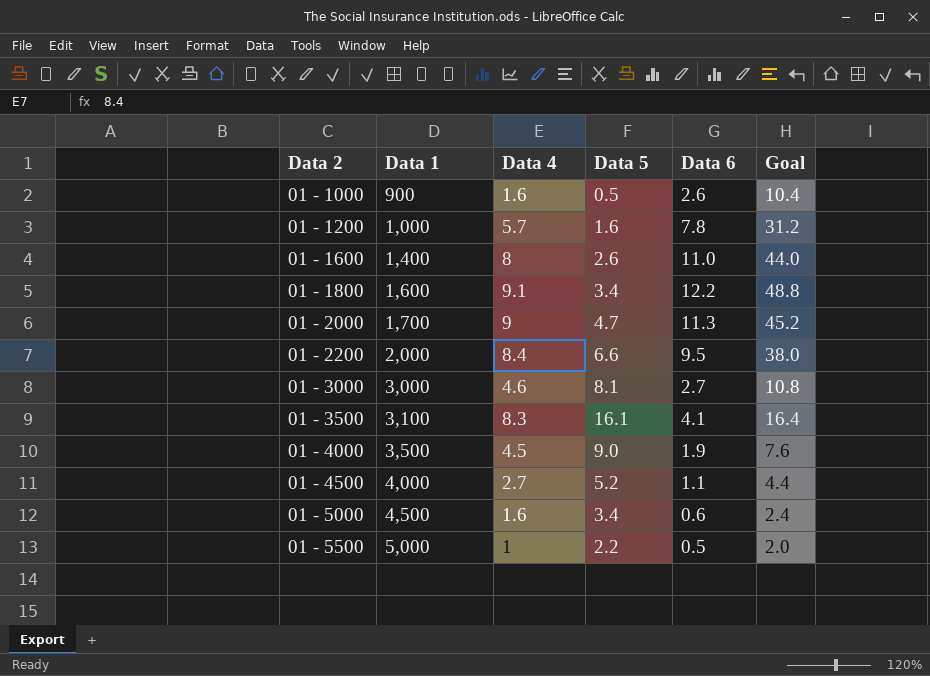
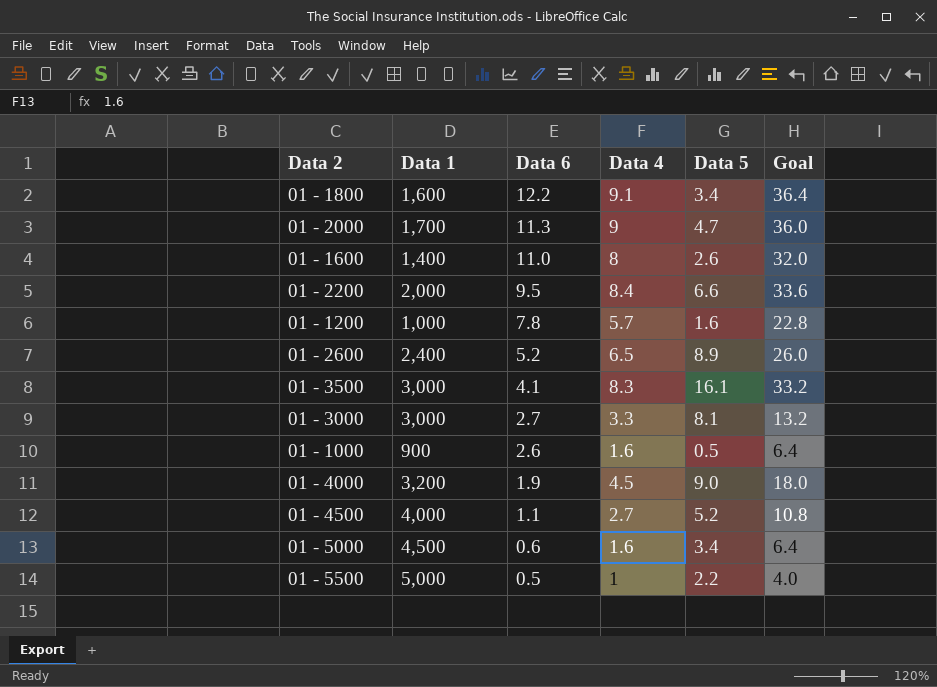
row order: Data 2 ascending -> Data 6 descending
column Data 6 | position: 5 -> 3
column Goal | formula: [Data 6] * 4 -> [Data 4] * 4
row 01 - 2600: none -> 2,400 | 5.2 | 6.5 | 8.9 | 26.0
01 - 3500 | Data 1: 3,100 -> 3,000
01 - 3000 | Data 4: 4.6 -> 3.3
01 - 4000 | Data 1: 3,500 -> 3,200

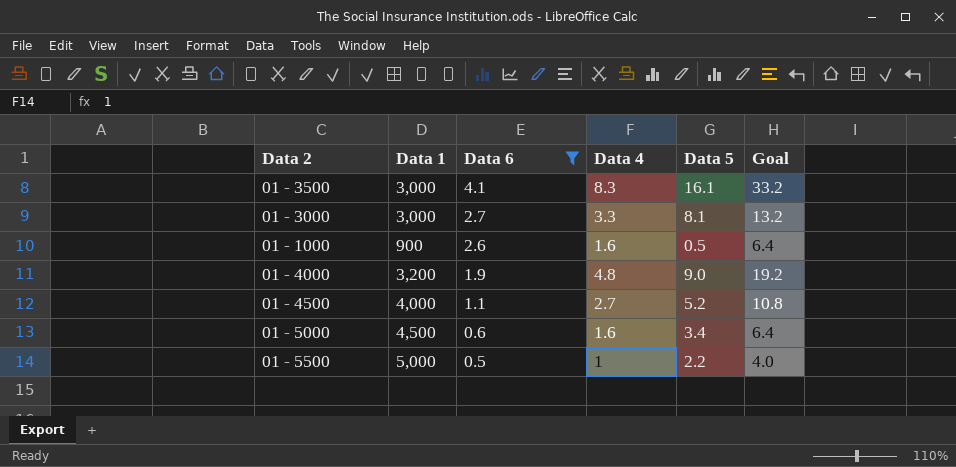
filter: none -> Data 6 <= 4.1
01 - 4000 | Data 4: 4.5 -> 4.8
01 - 4000 | Goal: 18.0 -> 19.2

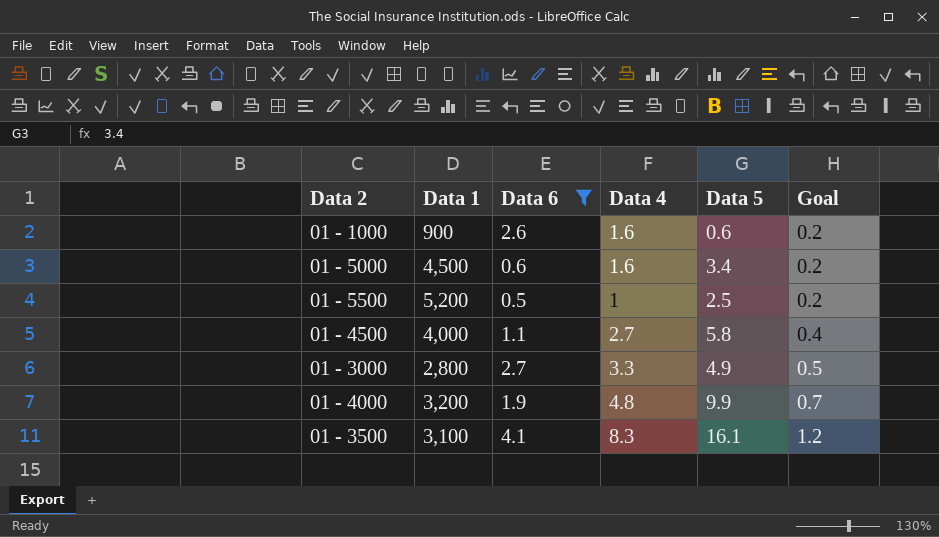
row order: Data 6 descending -> Goal ascending
column Goal | formula: [Data 4] * 4 -> [Data 4] * 0.15
01 - 1000 | Data 5: 0.5 -> 0.6
01 - 5500 | Data 1: 5,000 -> 5,200
01 - 5500 | Data 5: 2.2 -> 2.5
01 - 4500 | Data 5: 5.2 -> 5.8
01 - 3000 | Data 1: 3,000 -> 2,800
01 - 3000 | Data 5: 8.1 -> 4.9
01 - 4000 | Data 5: 9.0 -> 9.9
01 - 3500 | Data 1: 3,000 -> 3,100

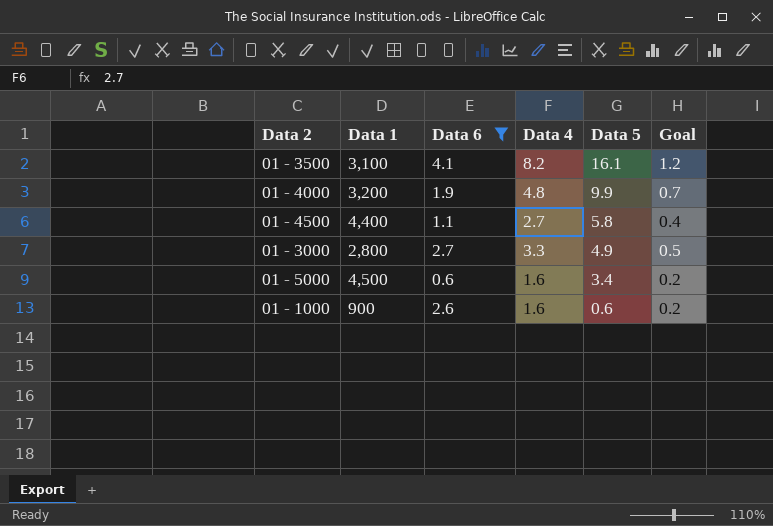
row order: Goal ascending -> Data 5 descending
row 01 - 5500: 5,200 | 0.5 | 1 | 2.5 | 0.2 -> none
01 - 3500 | Data 4: 8.3 -> 8.2
01 - 4500 | Data 1: 4,000 -> 4,400

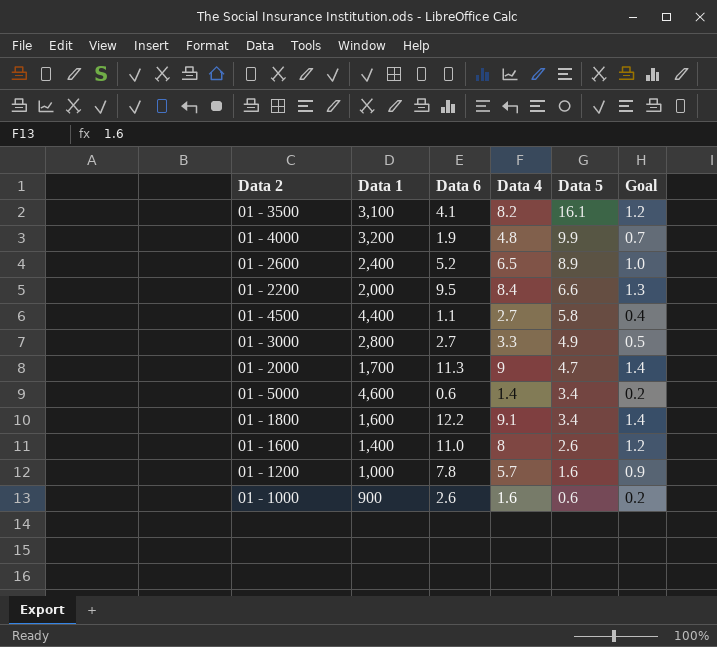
filter: Data 6 <= 4.1 -> none
01 - 5000 | Data 1: 4,500 -> 4,600
01 - 5000 | Data 4: 1.6 -> 1.4

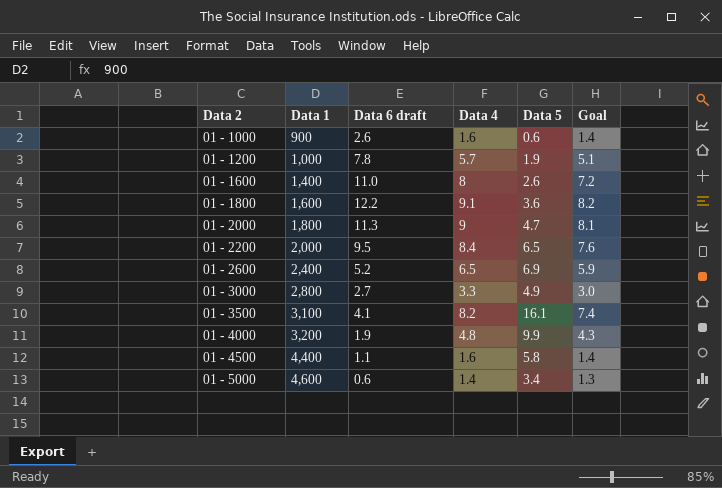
row order: Data 5 descending -> Data 2 ascending
column name: Data 6 -> Data 6 draft
column Goal | formula: [Data 4] * 0.15 -> [Data 4] * 0.9
01 - 1200 | Data 5: 1.6 -> 1.9
01 - 1800 | Data 5: 3.4 -> 3.6
01 - 2000 | Data 1: 1,700 -> 1,800
01 - 2200 | Data 5: 6.6 -> 6.5
01 - 2600 | Data 5: 8.9 -> 6.9
01 - 4500 | Data 4: 2.7 -> 1.6

